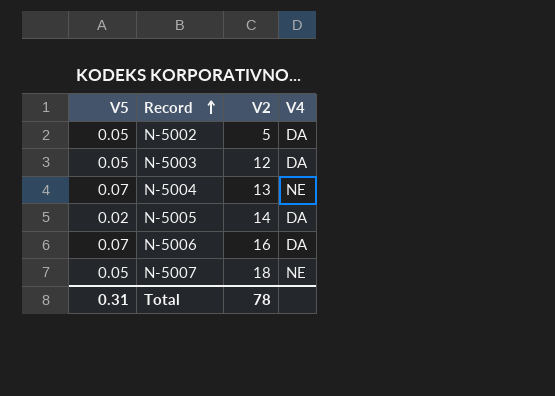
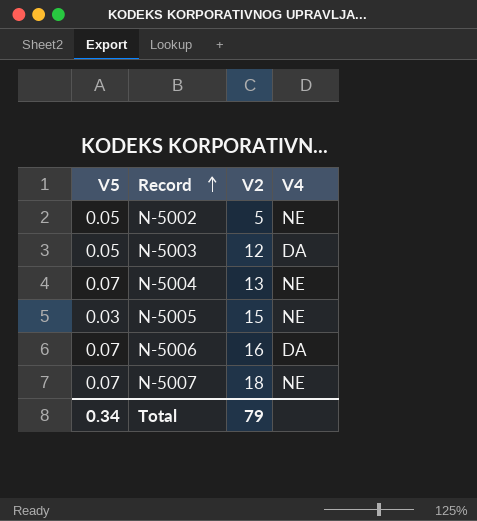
N-5002 | V4: DA -> NE
N-5005 | V5: 0.02 -> 0.03
N-5005 | V2: 14 -> 15
N-5005 | V4: DA -> NE
N-5007 | V5: 0.05 -> 0.07
Total | V5: 0.31 -> 0.34
Total | V2: 78 -> 79

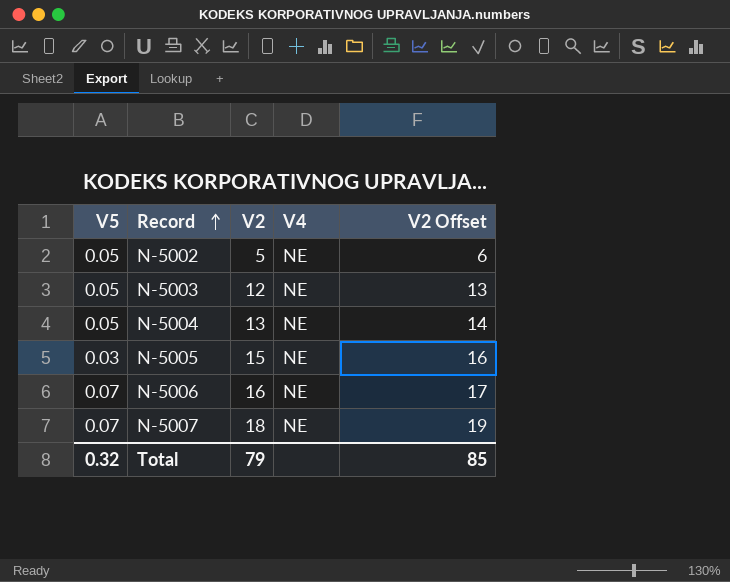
column V2 Offset | formula: none -> [V2] + 1
N-5003 | V4: DA -> NE
N-5004 | V5: 0.07 -> 0.05
N-5006 | V4: DA -> NE
Total | V5: 0.34 -> 0.32

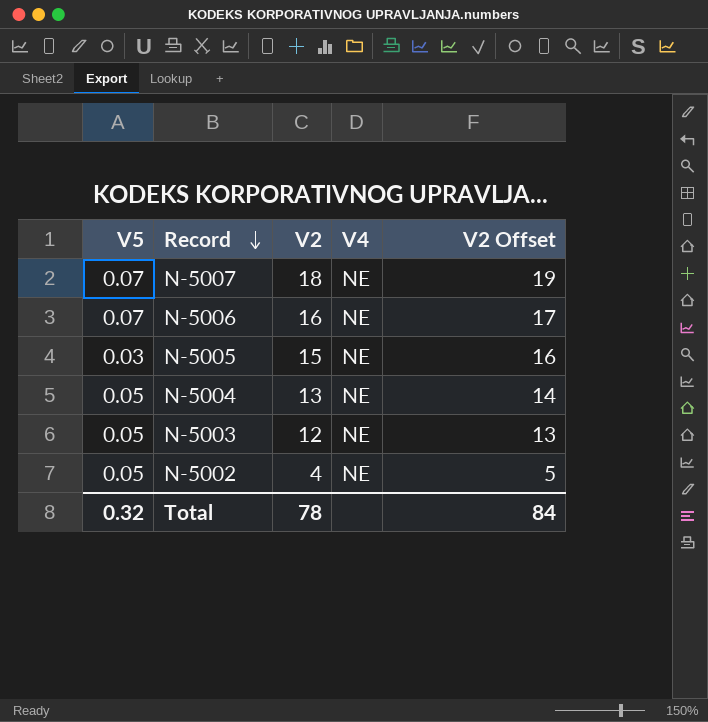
row order: Record ascending -> Record descending
N-5002 | V2: 5 -> 4
N-5002 | V2 Offset: 6 -> 5
Total | V2: 79 -> 78
Total | V2 Offset: 85 -> 84

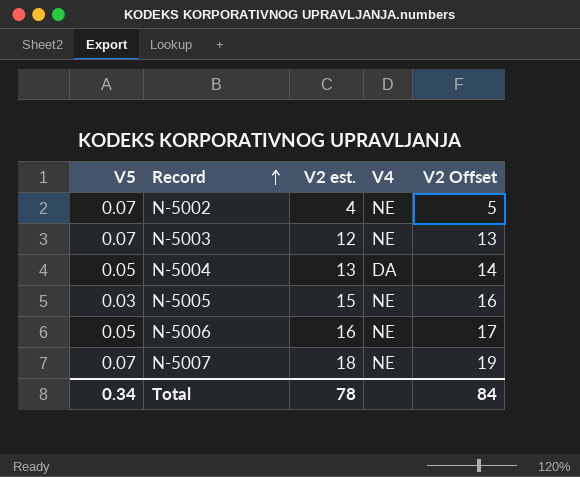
row order: Record descending -> Record ascending
column name: V2 -> V2 est.
N-5002 | V5: 0.05 -> 0.07
N-5003 | V5: 0.05 -> 0.07
N-5004 | V4: NE -> DA
N-5006 | V5: 0.07 -> 0.05
Total | V5: 0.32 -> 0.34

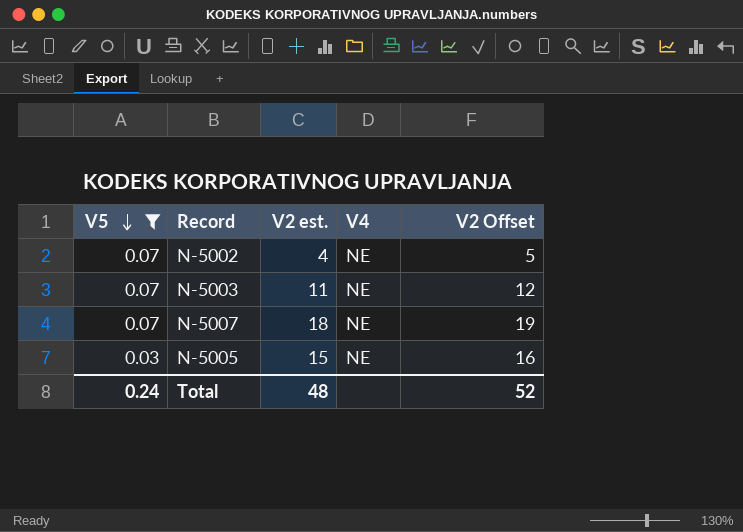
filter: none -> V5 != 0.05
row order: Record ascending -> V5 descending
N-5003 | V2 est.: 12 -> 11
N-5003 | V2 Offset: 13 -> 12
Total | V5: 0.34 -> 0.24
Total | V2 est.: 78 -> 48
Total | V2 Offset: 84 -> 52

